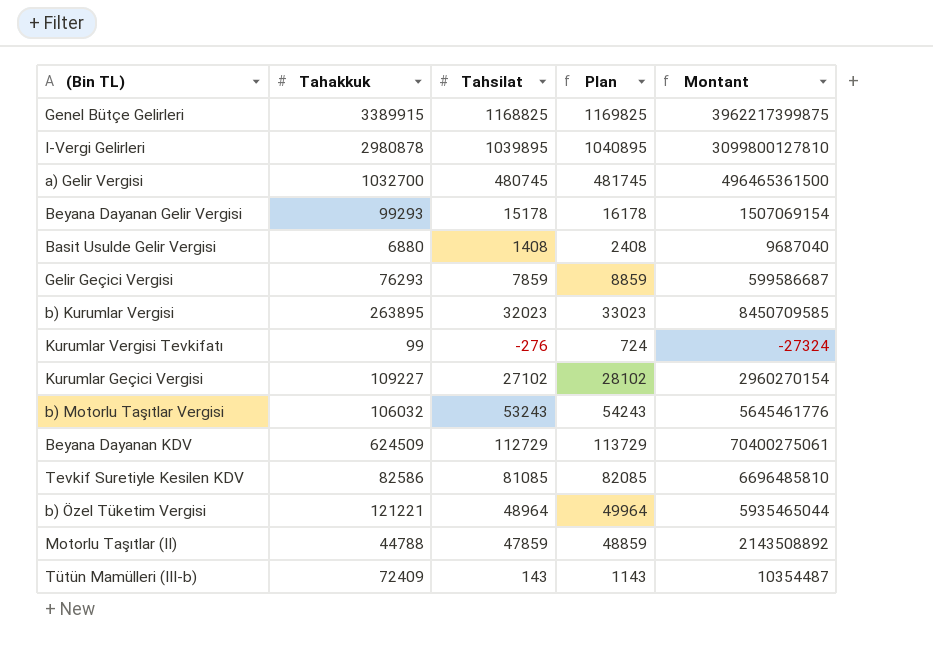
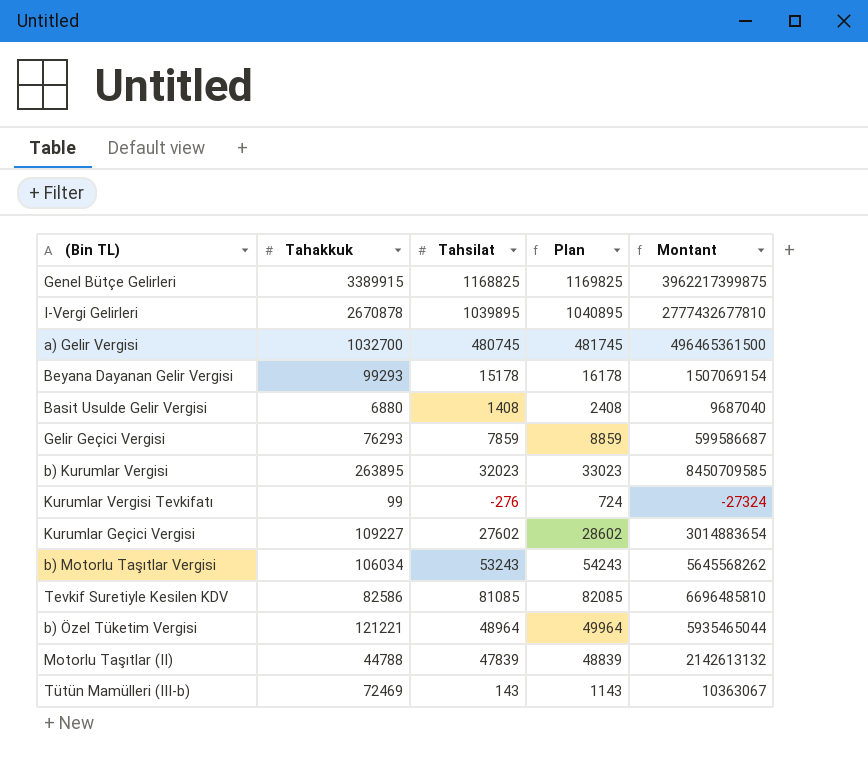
row Beyana Dayanan KDV: 624509 | 112729 | 113729 | 70400275061 -> none
I-Vergi Gelirleri | Tahakkuk: 2980878 -> 2670878
I-Vergi Gelirleri | Montant: 3099800127810 -> 2777432677810
Kurumlar Geçici Vergisi | Tahsilat: 27102 -> 27602
Kurumlar Geçici Vergisi | Plan: 28102 -> 28602
Kurumlar Geçici Vergisi | Montant: 2960270154 -> 3014883654
b) Motorlu Taşıtlar Vergisi | Tahakkuk: 106032 -> 106034
b) Motorlu Taşıtlar Vergisi | Montant: 5645461776 -> 5645568262
Motorlu Taşıtlar (II) | Tahsilat: 47859 -> 47839
Motorlu Taşıtlar (II) | Plan: 48859 -> 48839
Motorlu Taşıtlar (II) | Montant: 2143508892 -> 2142613132
Tütün Mamülleri (III-b) | Tahakkuk: 72409 -> 72469
Tütün Mamülleri (III-b) | Montant: 10354487 -> 10363067

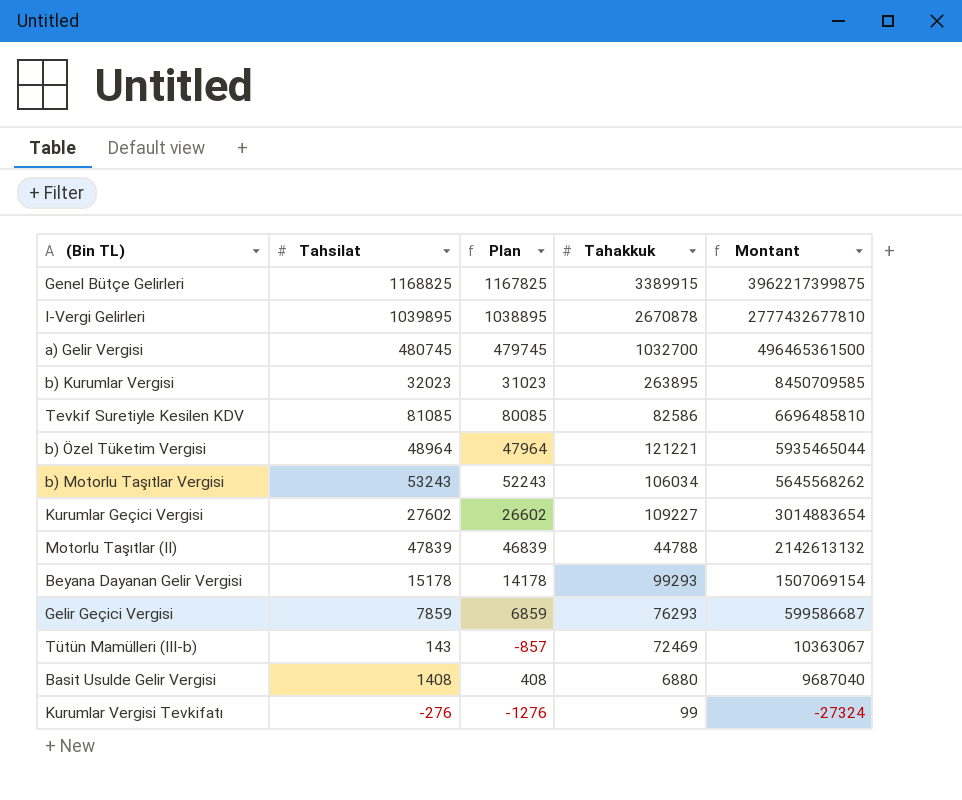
row order: none -> Montant descending
column Plan | formula: [Tahsilat] + 1000 -> [Tahsilat] - 1000
column Tahakkuk | position: 2 -> 4

